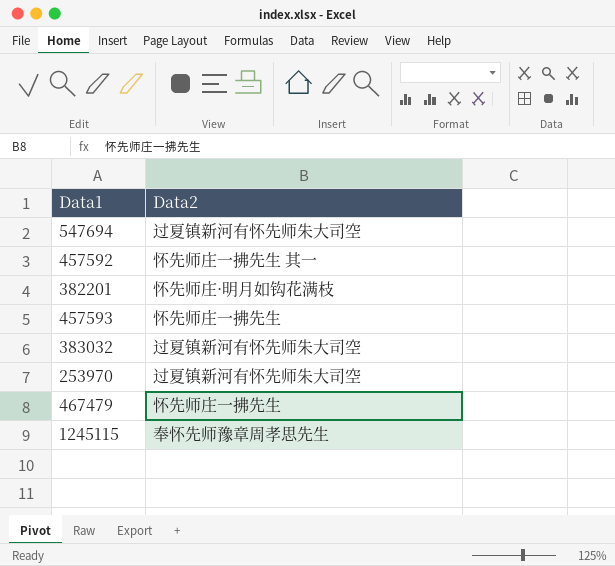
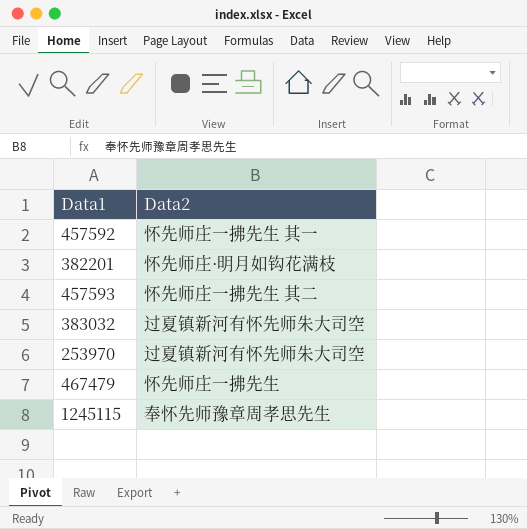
row 547694: 过夏镇新河有怀先师朱大司空 -> none
457593 | Data2: 怀先师庄一拂先生 -> 怀先师庄一拂先生 其二

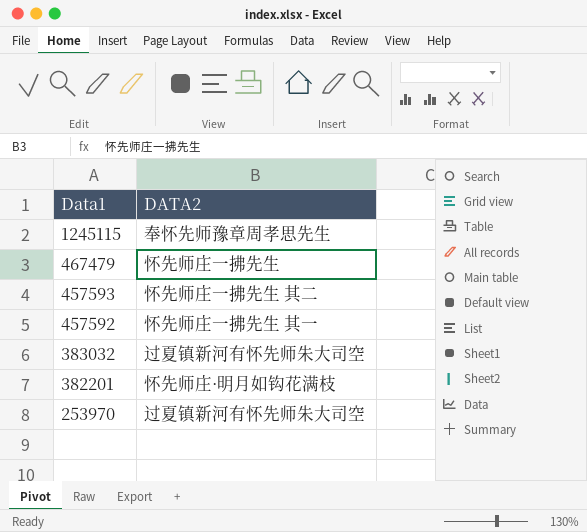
row order: none -> Data1 descending
column name: Data2 -> DATA2

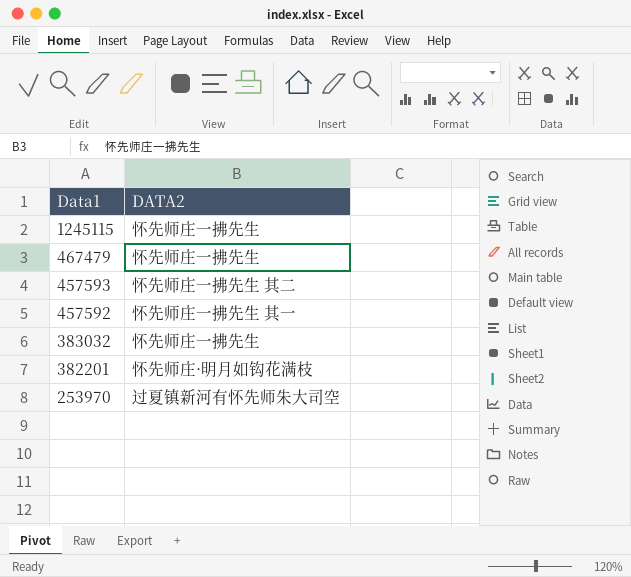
1245115 | DATA2: 奉怀先师豫章周孝思先生 -> 怀先师庄一拂先生
383032 | DATA2: 过夏镇新河有怀先师朱大司空 -> 怀先师庄一拂先生

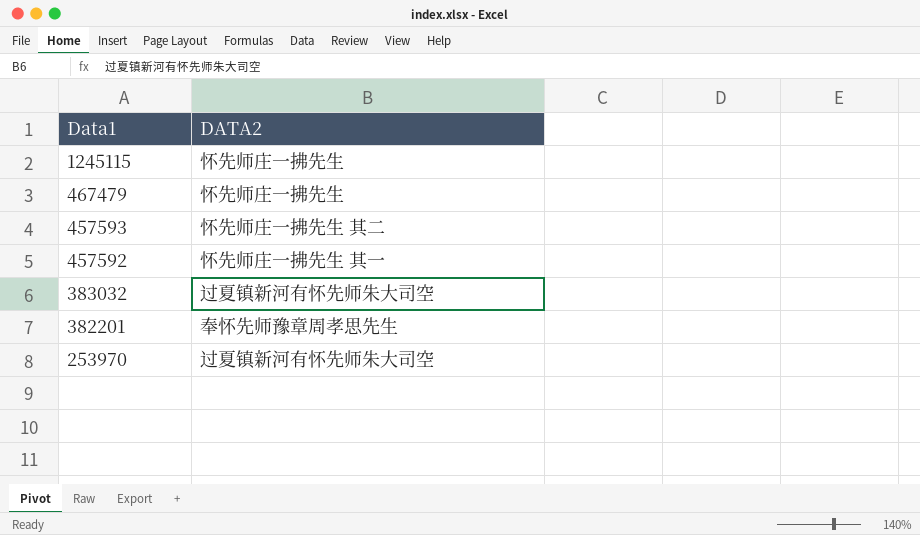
383032 | DATA2: 怀先师庄一拂先生 -> 过夏镇新河有怀先师朱大司空
382201 | DATA2: 怀先师庄·明月如钩花满枝 -> 奉怀先师豫章周孝思先生

